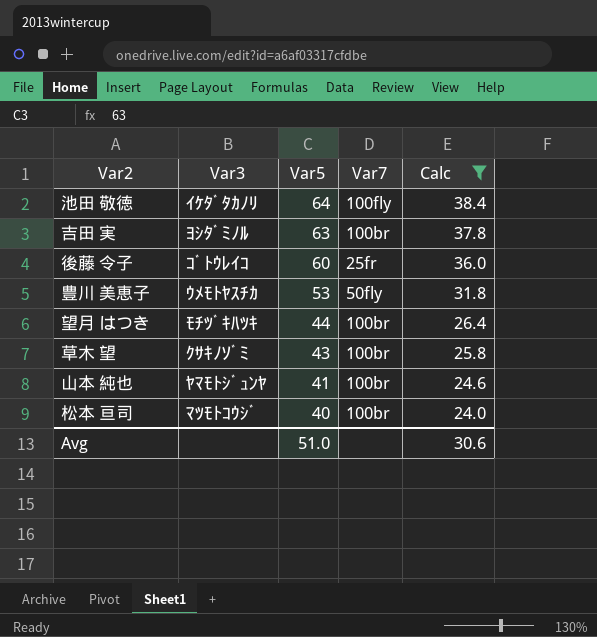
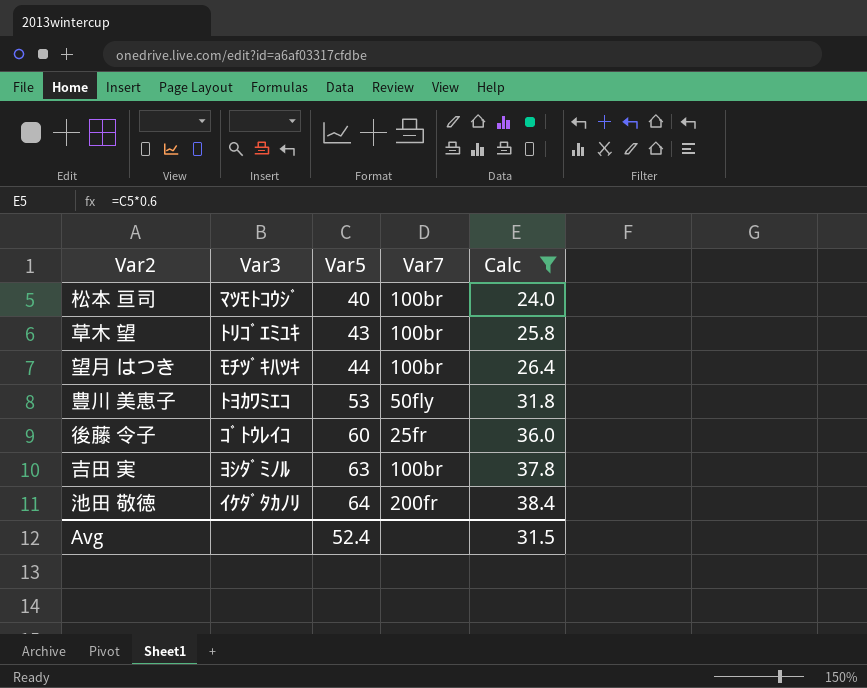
row order: Var5 descending -> Var5 ascending
row 山本 純也: ﾔﾏﾓﾄｼﾞｭﾝﾔ | 41 | 100br | 24.6 -> none
草木 望 | Var3: ｸｻｷﾉｿﾞﾐ -> ﾄﾘｺﾞｴﾐﾕｷ
豊川 美恵子 | Var3: ｳﾒﾓﾄﾔｽﾁｶ -> ﾄﾖｶﾜﾐｴｺ
池田 敬徳 | Var7: 100fly -> 200fr
Avg | Var5: 51.0 -> 52.4
Avg | Calc: 30.6 -> 31.5

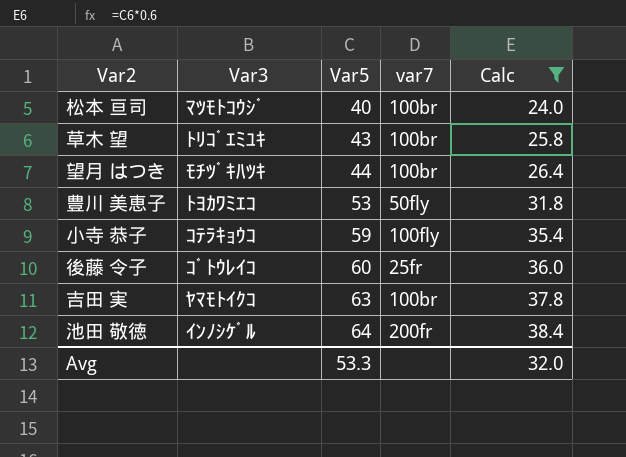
column name: Var7 -> var7
row 小寺 恭子: none -> ｺﾃﾗｷｮｳｺ | 59 | 100fly | 35.4
吉田 実 | Var3: ﾖｼﾀﾞﾐﾉﾙ -> ﾔﾏﾓﾄｲｸｺ
池田 敬徳 | Var3: ｲｹﾀﾞﾀｶﾉﾘ -> ｲﾝﾉｼｹﾞﾙ
Avg | Var5: 52.4 -> 53.3
Avg | Calc: 31.5 -> 32.0

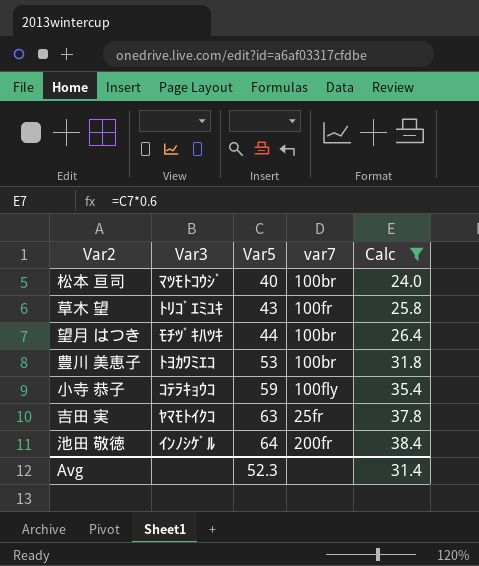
row 後藤 令子: ｺﾞﾄｳﾚｲｺ | 60 | 25fr | 36.0 -> none
草木 望 | var7: 100br -> 100fr
豊川 美恵子 | var7: 50fly -> 100br
吉田 実 | var7: 100br -> 25fr
Avg | Var5: 53.3 -> 52.3
Avg | Calc: 32.0 -> 31.4

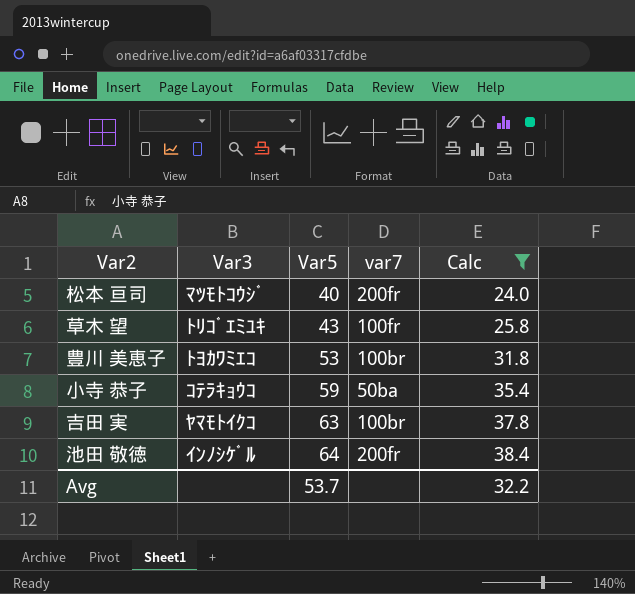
row 望月 はつき: ﾓﾁﾂﾞｷﾊﾂｷ | 44 | 100br | 26.4 -> none
松本 亘司 | var7: 100br -> 200fr
小寺 恭子 | var7: 100fly -> 50ba
吉田 実 | var7: 25fr -> 100br
Avg | Var5: 52.3 -> 53.7
Avg | Calc: 31.4 -> 32.2

